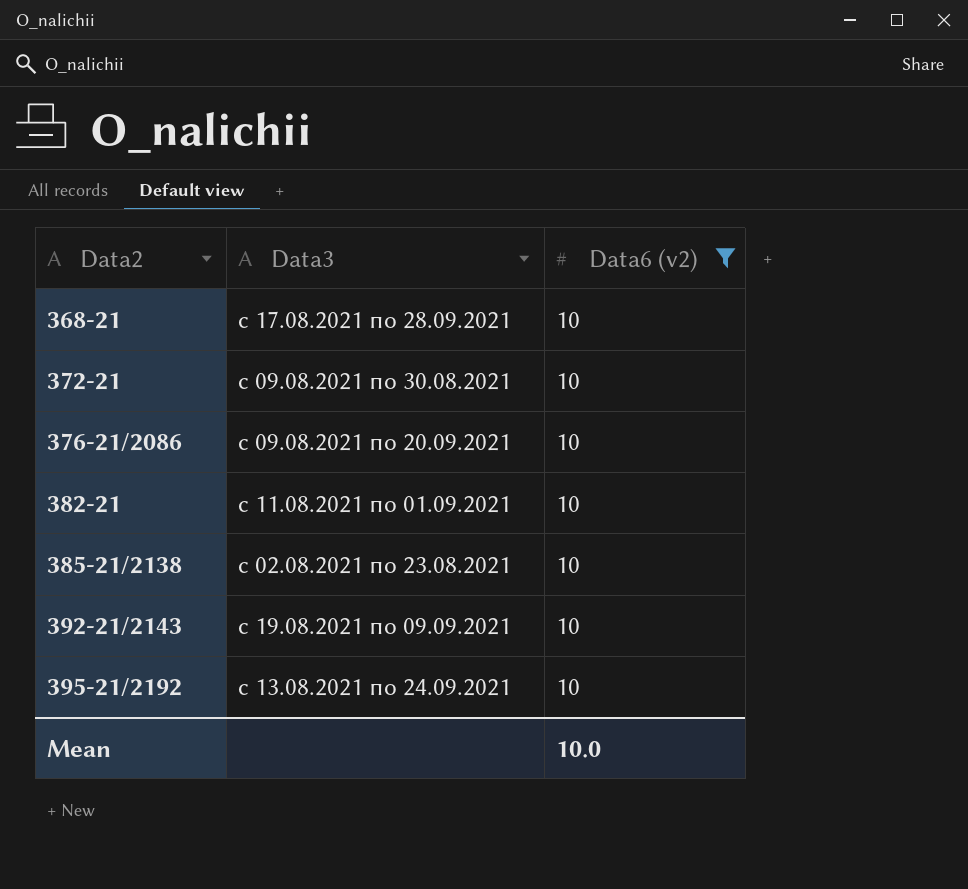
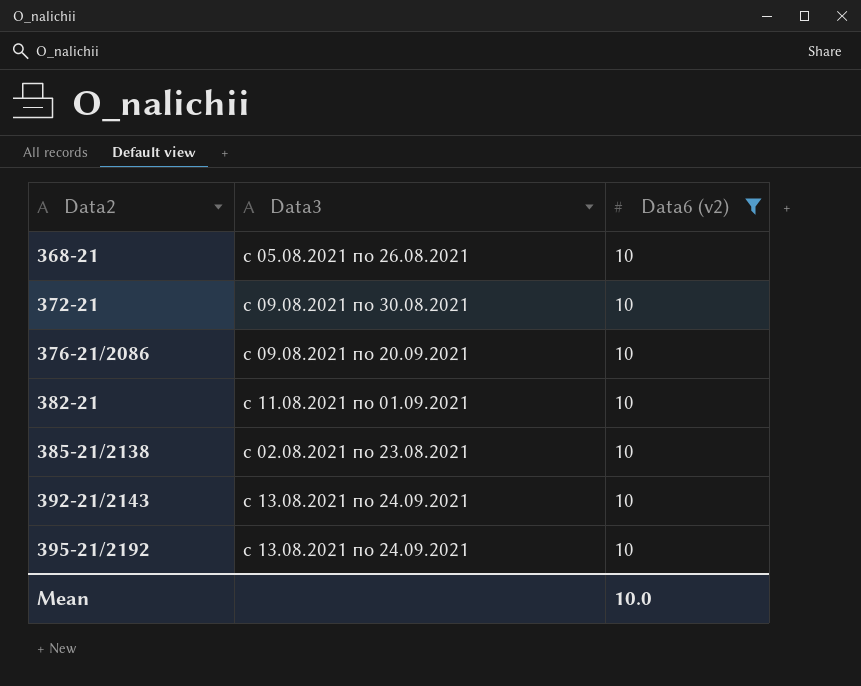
368-21 | Data3: с 17.08.2021 по 28.09.2021 -> с 05.08.2021 по 26.08.2021
392-21/2143 | Data3: с 19.08.2021 по 09.09.2021 -> с 13.08.2021 по 24.09.2021

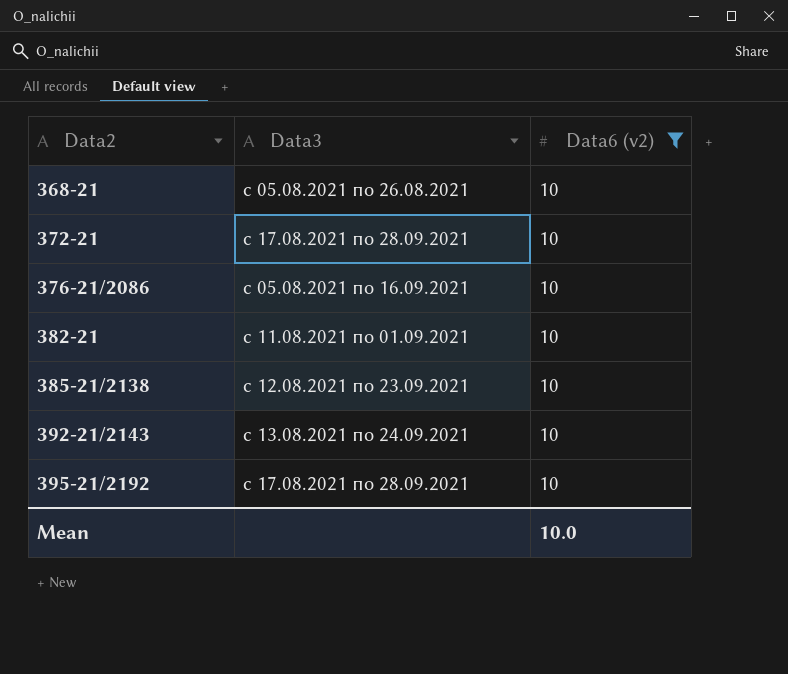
372-21 | Data3: с 09.08.2021 по 30.08.2021 -> с 17.08.2021 по 28.09.2021
376-21/2086 | Data3: с 09.08.2021 по 20.09.2021 -> с 05.08.2021 по 16.09.2021
385-21/2138 | Data3: с 02.08.2021 по 23.08.2021 -> с 12.08.2021 по 23.09.2021
395-21/2192 | Data3: с 13.08.2021 по 24.09.2021 -> с 17.08.2021 по 28.09.2021

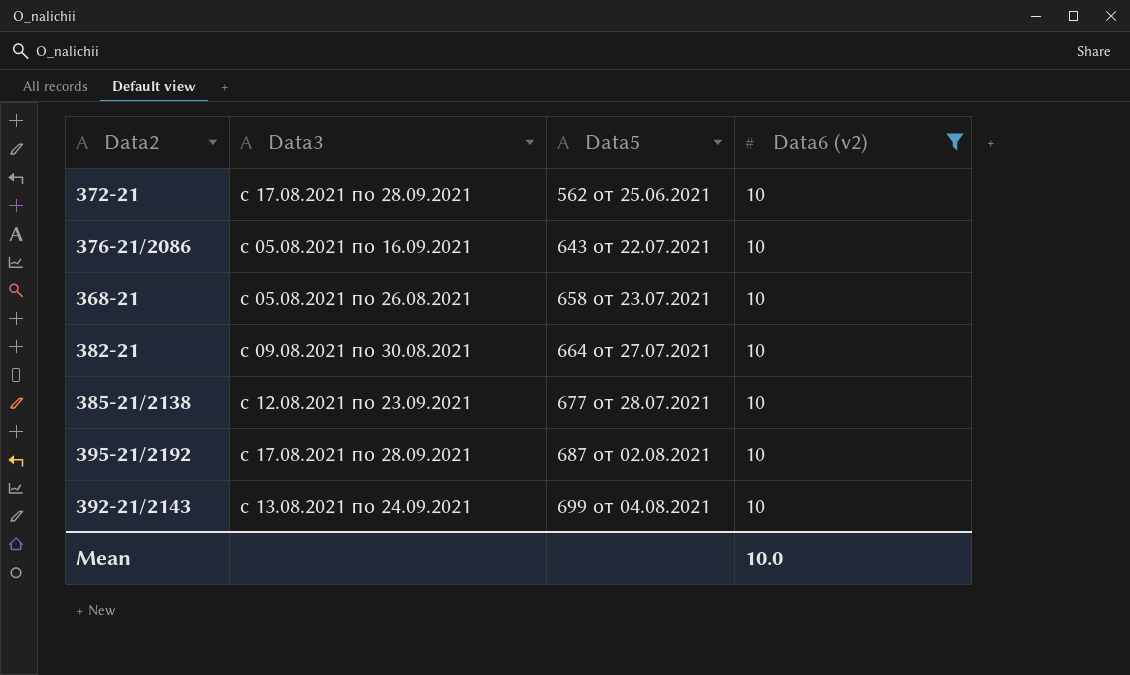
row order: Data2 ascending -> Data5 ascending
column Data5 | position: none -> 3
382-21 | Data3: с 11.08.2021 по 01.09.2021 -> с 09.08.2021 по 30.08.2021

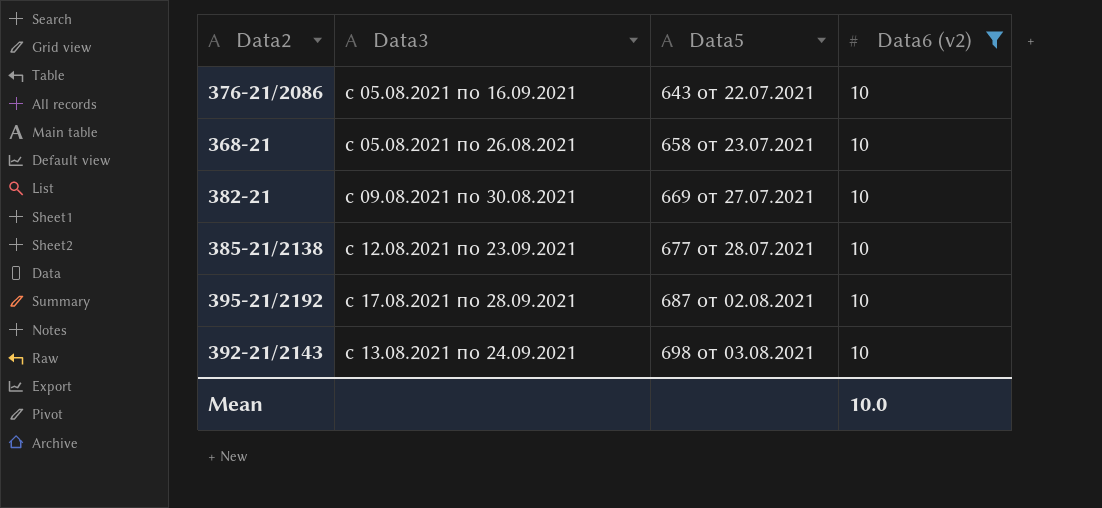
row 372-21: с 17.08.2021 по 28.09.2021 | 562 от 25.06.2021 | 10 -> none
382-21 | Data5: 664 от 27.07.2021 -> 669 от 27.07.2021
392-21/2143 | Data5: 699 от 04.08.2021 -> 698 от 03.08.2021

